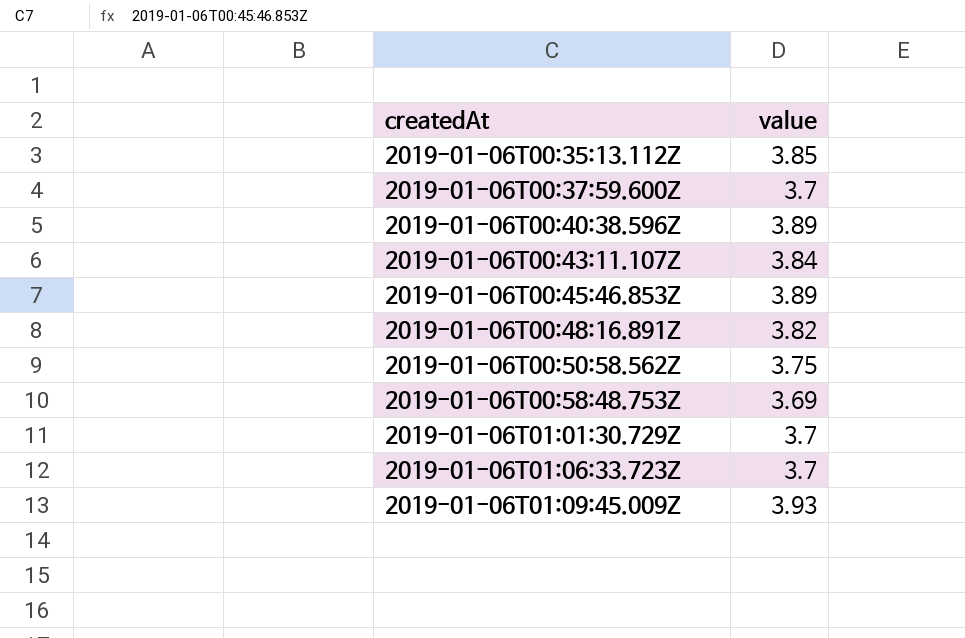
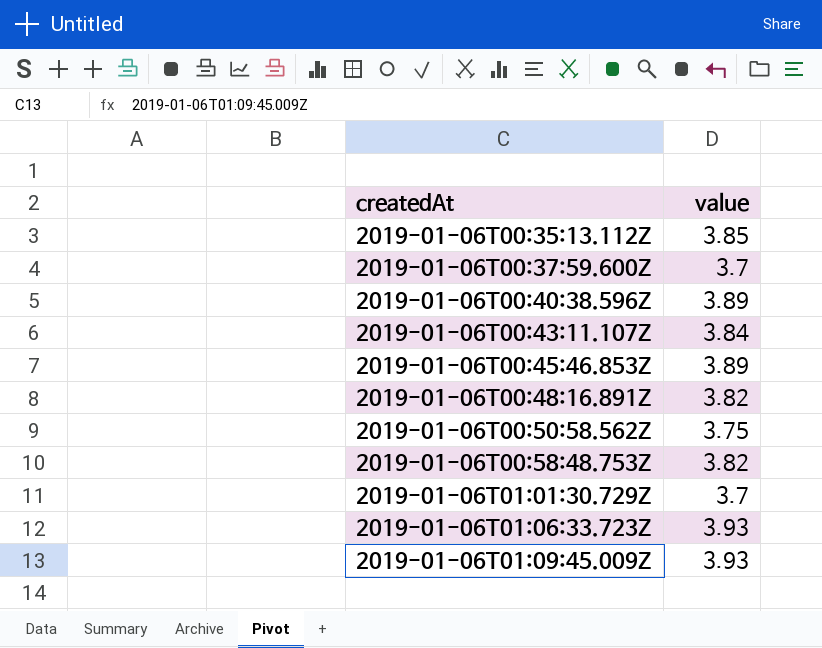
2019-01-06T00:58:48.753Z | value: 3.69 -> 3.82
2019-01-06T01:06:33.723Z | value: 3.7 -> 3.93

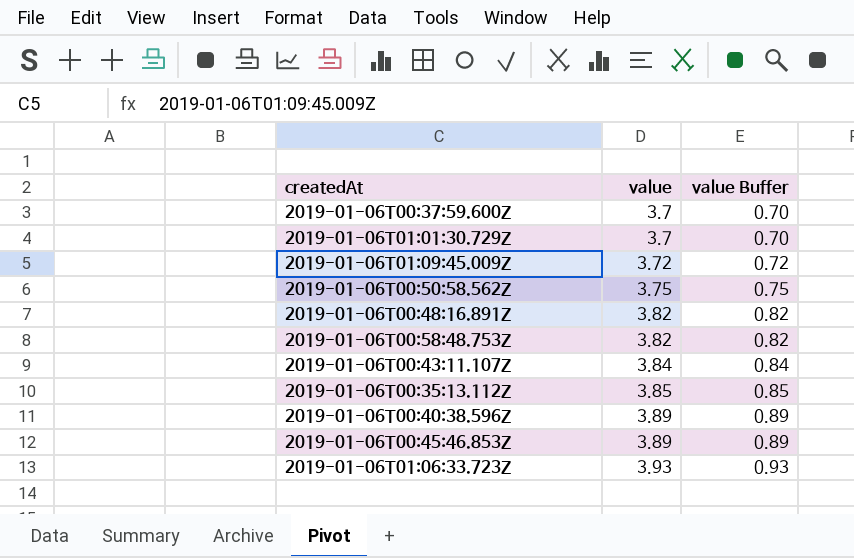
row order: createdAt ascending -> value ascending
column value Buffer | formula: none -> [value] - 3
2019-01-06T01:09:45.009Z | value: 3.93 -> 3.72

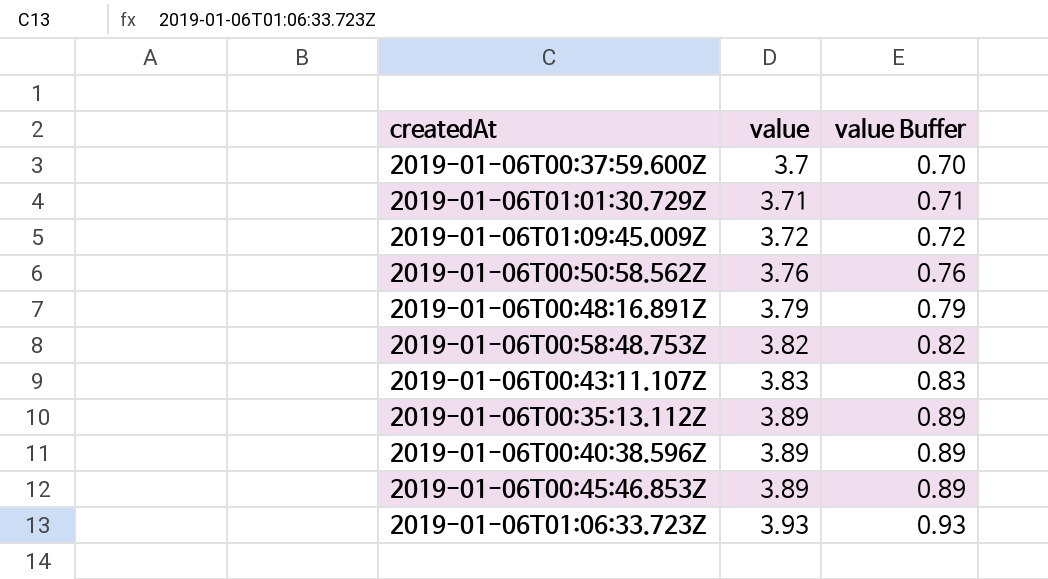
2019-01-06T01:01:30.729Z | value: 3.7 -> 3.71
2019-01-06T01:01:30.729Z | value Buffer: 0.70 -> 0.71
2019-01-06T00:50:58.562Z | value: 3.75 -> 3.76
2019-01-06T00:50:58.562Z | value Buffer: 0.75 -> 0.76
2019-01-06T00:48:16.891Z | value: 3.82 -> 3.79
2019-01-06T00:48:16.891Z | value Buffer: 0.82 -> 0.79
2019-01-06T00:43:11.107Z | value: 3.84 -> 3.83
2019-01-06T00:43:11.107Z | value Buffer: 0.84 -> 0.83
2019-01-06T00:35:13.112Z | value: 3.85 -> 3.89
2019-01-06T00:35:13.112Z | value Buffer: 0.85 -> 0.89

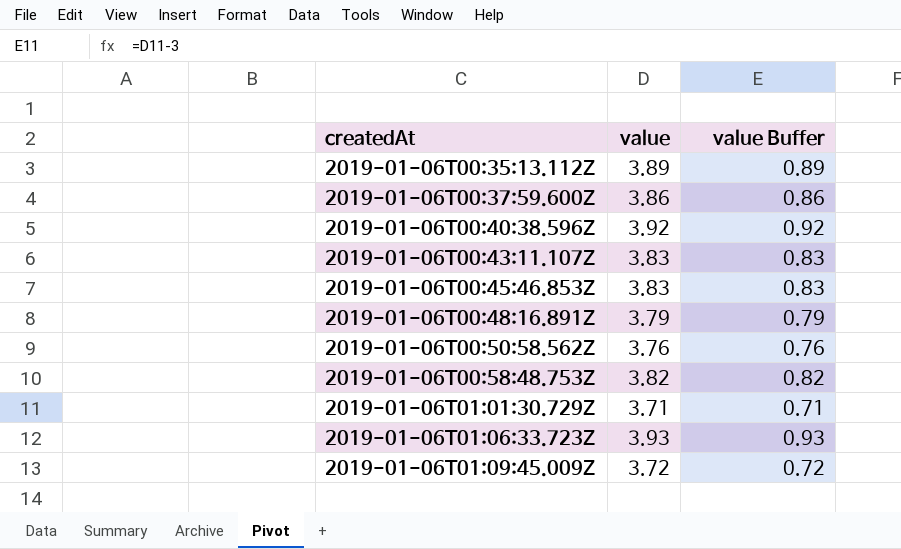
row order: value ascending -> createdAt ascending
2019-01-06T00:37:59.600Z | value: 3.7 -> 3.86
2019-01-06T00:37:59.600Z | value Buffer: 0.70 -> 0.86
2019-01-06T00:40:38.596Z | value: 3.89 -> 3.92
2019-01-06T00:40:38.596Z | value Buffer: 0.89 -> 0.92
2019-01-06T00:45:46.853Z | value: 3.89 -> 3.83
2019-01-06T00:45:46.853Z | value Buffer: 0.89 -> 0.83

